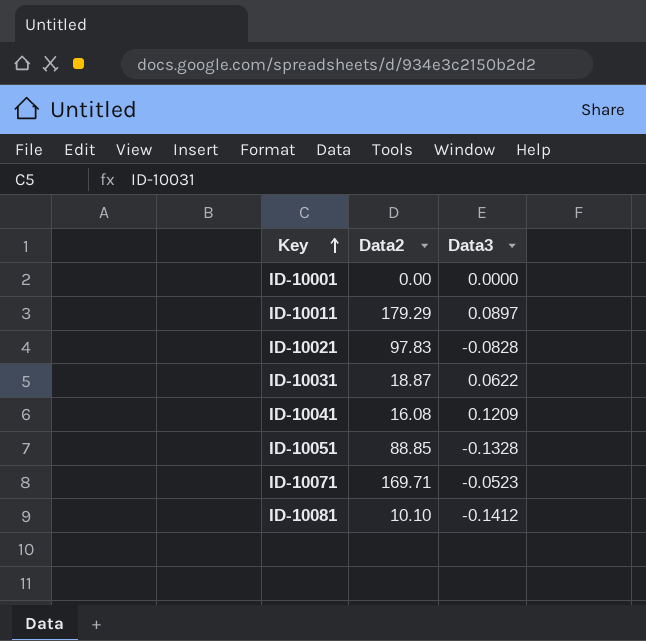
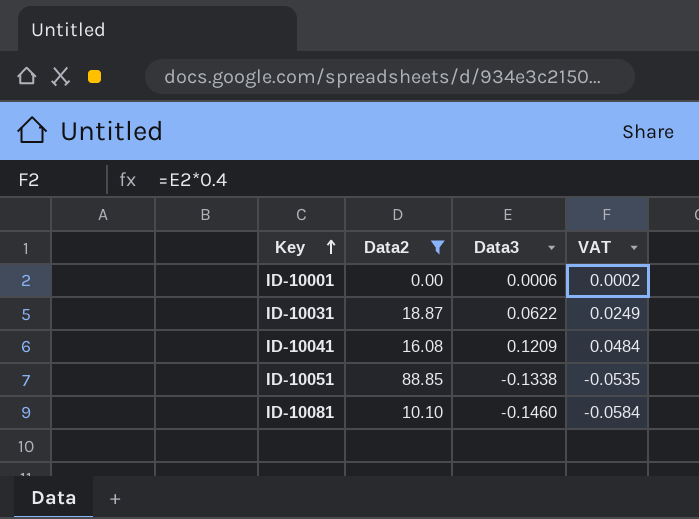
filter: none -> Data2 <= 88.85
column VAT | formula: none -> [Data3] * 0.4
ID-10001 | Data3: 0.0000 -> 0.0006
ID-10051 | Data3: -0.1328 -> -0.1338
ID-10081 | Data3: -0.1412 -> -0.1460

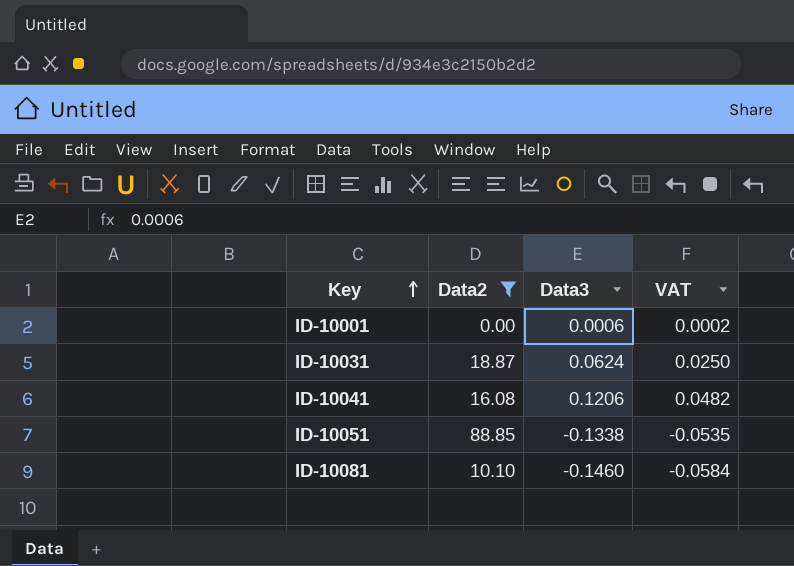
ID-10031 | Data3: 0.0622 -> 0.0624
ID-10031 | VAT: 0.0249 -> 0.0250
ID-10041 | Data3: 0.1209 -> 0.1206
ID-10041 | VAT: 0.0484 -> 0.0482

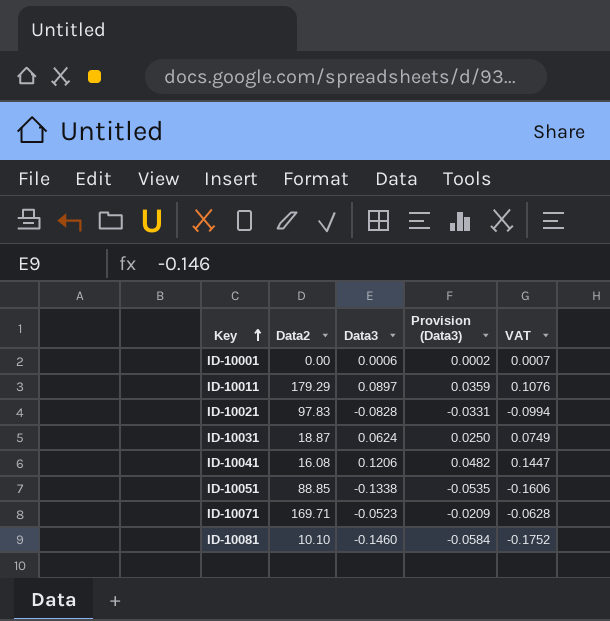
filter: Data2 <= 88.85 -> none
column Provision (Data3) | formula: none -> [Data3] * 0.4
column VAT | formula: [Data3] * 0.4 -> [Data3] * 1.2

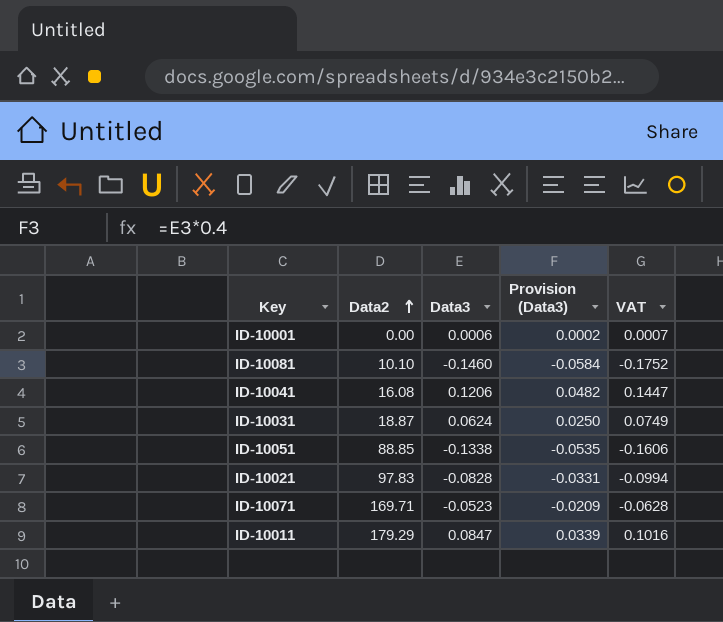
row order: Key ascending -> Data2 ascending
ID-10011 | Data3: 0.0897 -> 0.0847
ID-10011 | Provision (Data3): 0.0359 -> 0.0339
ID-10011 | VAT: 0.1076 -> 0.1016

